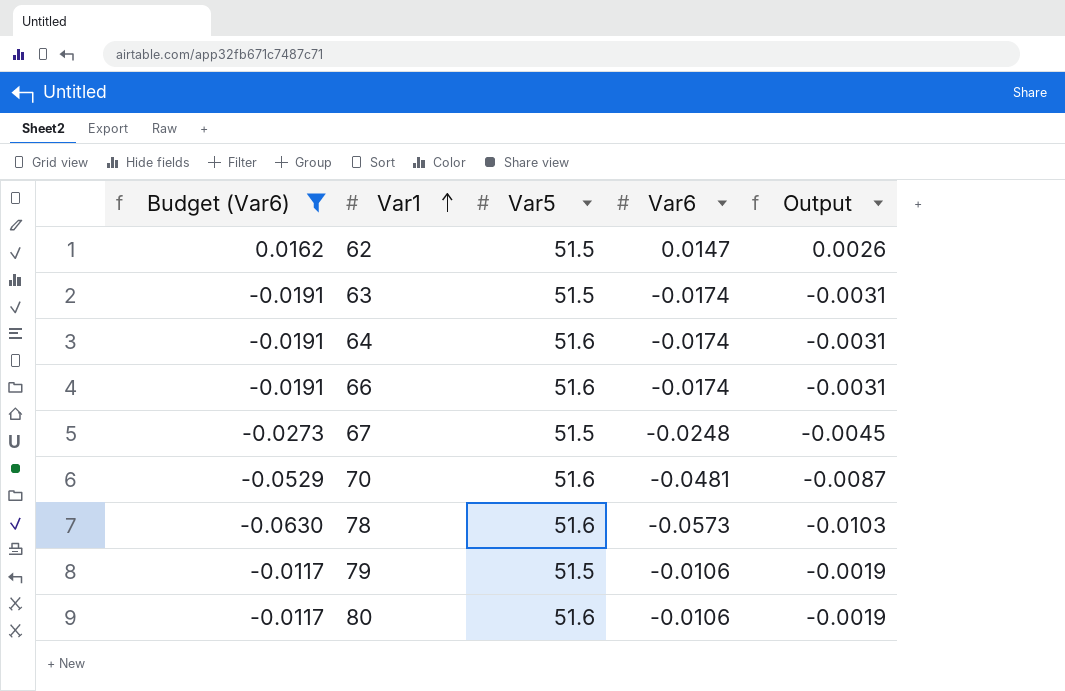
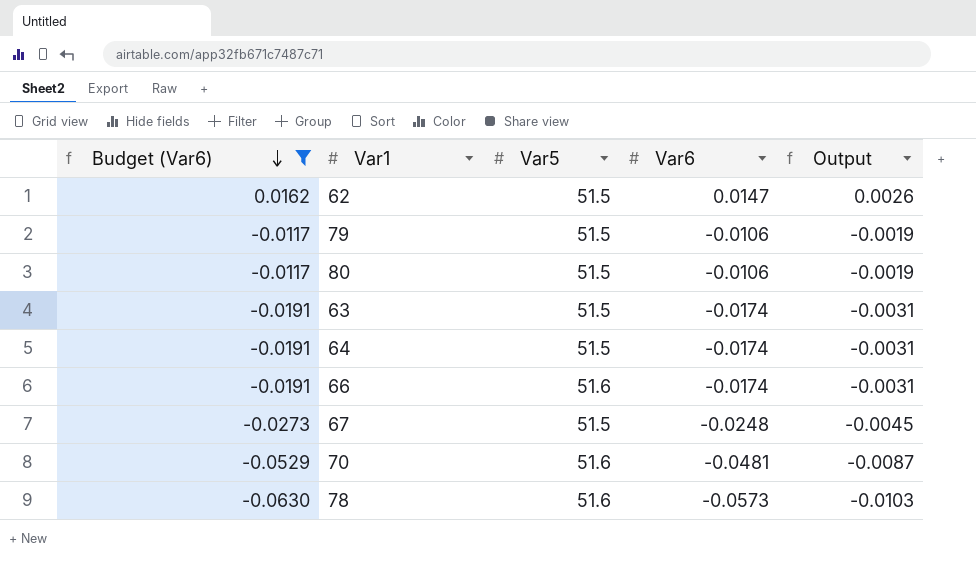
row order: Var1 ascending -> Budget (Var6) descending
80 | Var5: 51.6 -> 51.5
64 | Var5: 51.6 -> 51.5

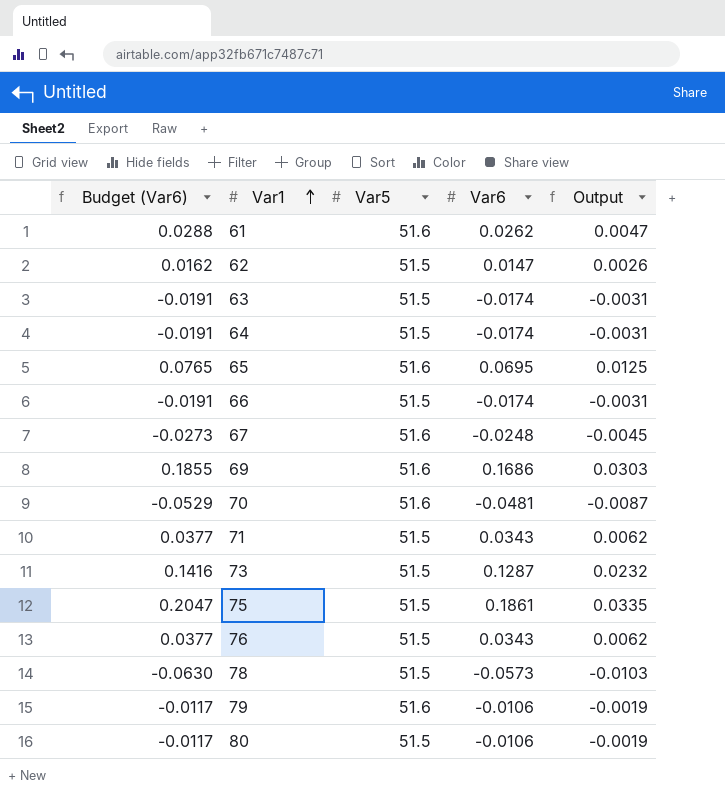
filter: Budget (Var6) <= 0.0162 -> none
row order: Budget (Var6) descending -> Var1 ascending
66 | Var5: 51.6 -> 51.5
67 | Var5: 51.5 -> 51.6
78 | Var5: 51.6 -> 51.5
79 | Var5: 51.5 -> 51.6

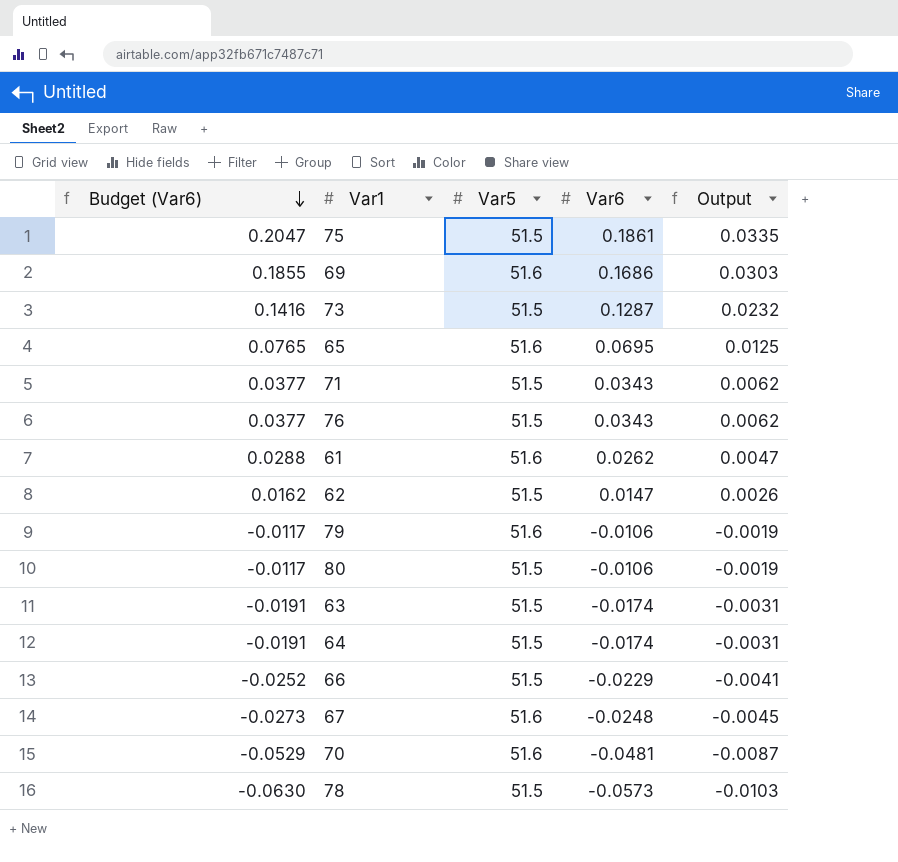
row order: Var1 ascending -> Budget (Var6) descending
66 | Budget (Var6): -0.0191 -> -0.0252
66 | Var6: -0.0174 -> -0.0229
66 | Output: -0.0031 -> -0.0041

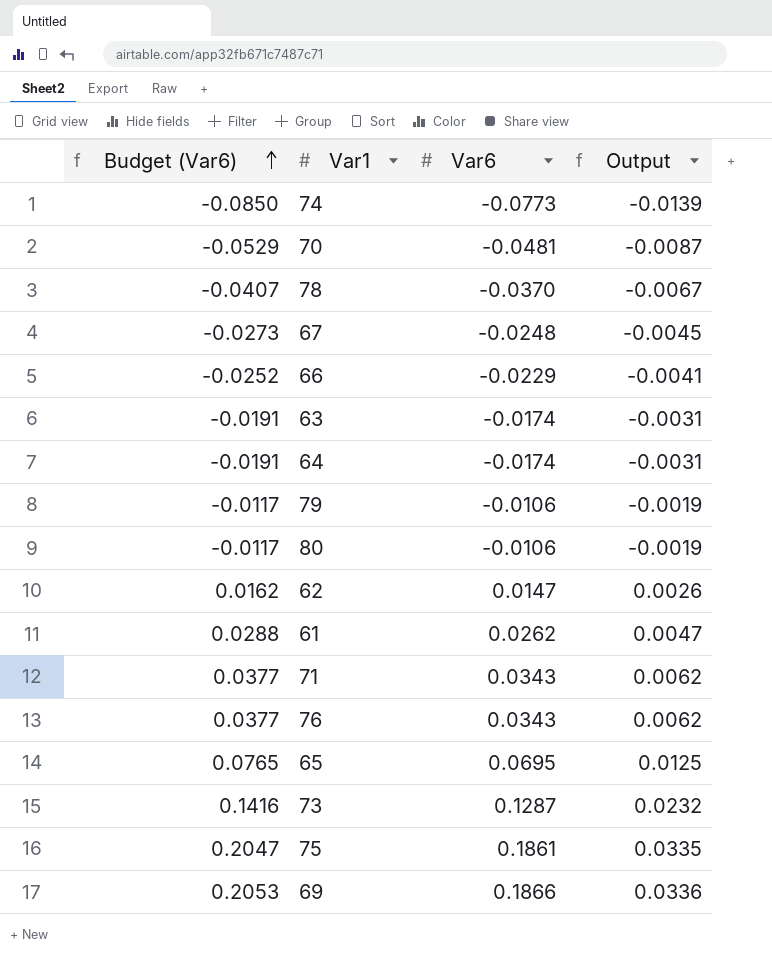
row order: Budget (Var6) descending -> Budget (Var6) ascending
column Var5 | position: 3 -> none
row 74: none -> -0.0850 | -0.0773 | -0.0139
78 | Budget (Var6): -0.0630 -> -0.0407
78 | Var6: -0.0573 -> -0.0370
78 | Output: -0.0103 -> -0.0067
69 | Budget (Var6): 0.1855 -> 0.2053
69 | Var6: 0.1686 -> 0.1866
69 | Output: 0.0303 -> 0.0336

